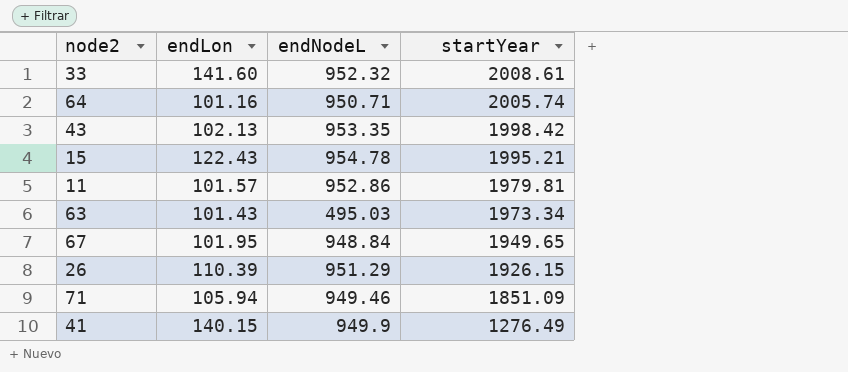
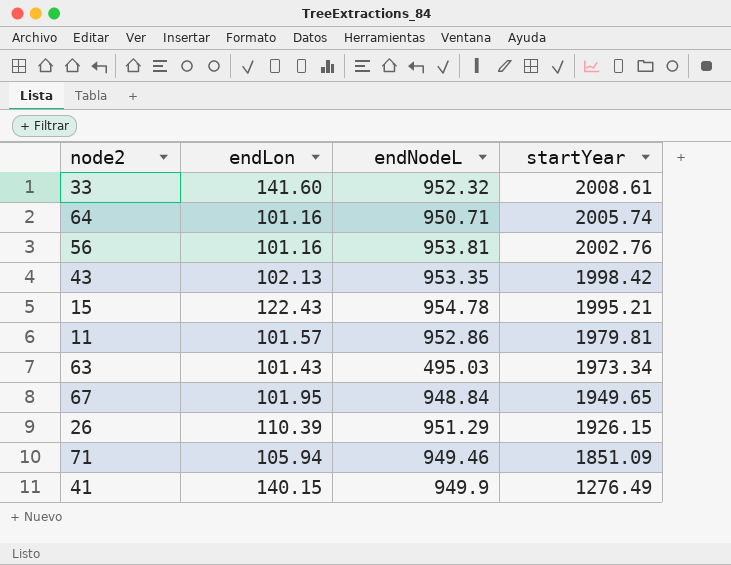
row 56: none -> 101.16 | 953.81 | 2002.76

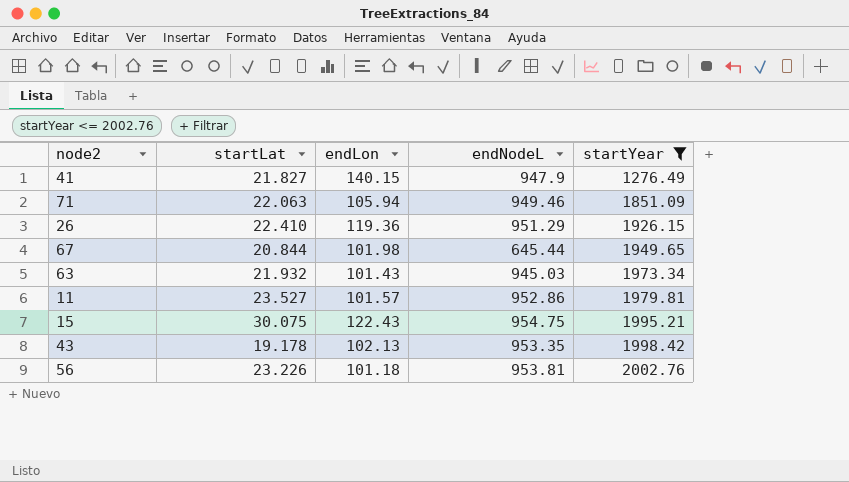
filter: none -> startYear <= 2002.76
row order: startYear descending -> startYear ascending
column startLat | position: none -> 2
41 | endNodeL: 949.9 -> 947.9
26 | endLon: 110.39 -> 119.36
67 | endLon: 101.95 -> 101.98
67 | endNodeL: 948.84 -> 645.44
63 | endNodeL: 495.03 -> 945.03
15 | endNodeL: 954.78 -> 954.75
56 | endLon: 101.16 -> 101.18

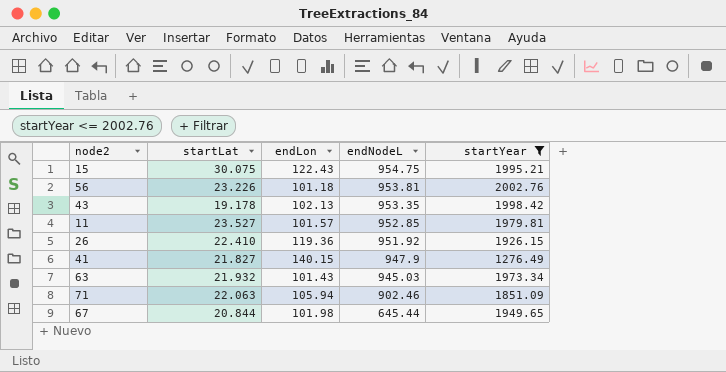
row order: startYear ascending -> endNodeL descending
11 | endNodeL: 952.86 -> 952.85
26 | endNodeL: 951.29 -> 951.92
71 | endNodeL: 949.46 -> 902.46

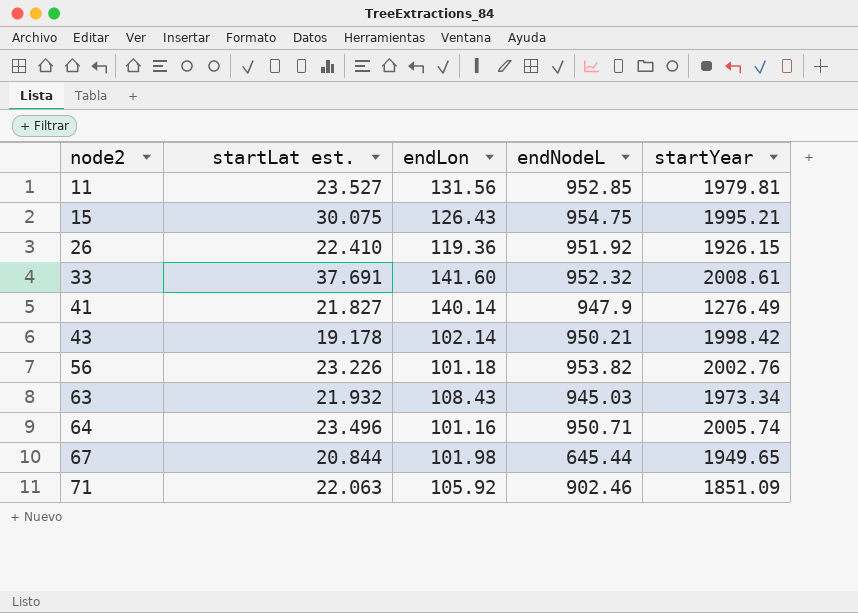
filter: startYear <= 2002.76 -> none
row order: endNodeL descending -> node2 ascending
column name: startLat -> startLat est.
11 | endLon: 101.57 -> 131.56
15 | endLon: 122.43 -> 126.43
41 | endLon: 140.15 -> 140.14
43 | endLon: 102.13 -> 102.14
43 | endNodeL: 953.35 -> 950.21
56 | endNodeL: 953.81 -> 953.82
63 | endLon: 101.43 -> 108.43
71 | endLon: 105.94 -> 105.92

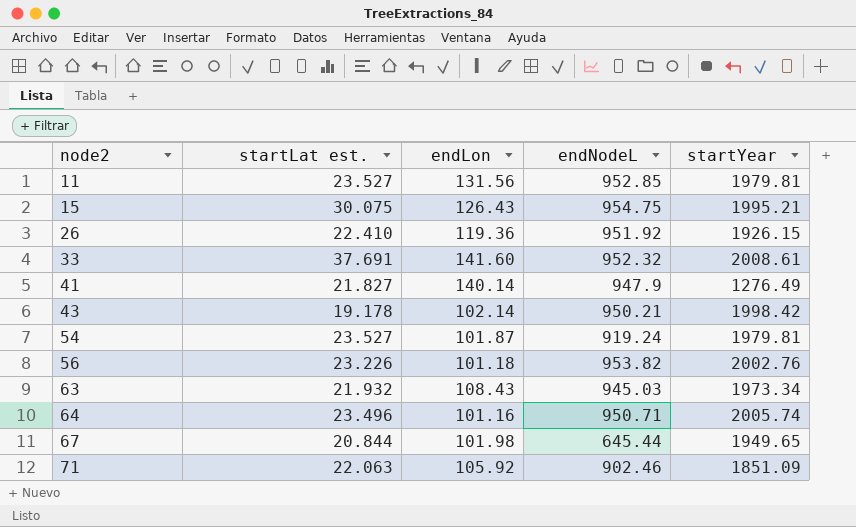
row 54: none -> 23.527 | 101.87 | 919.24 | 1979.81

